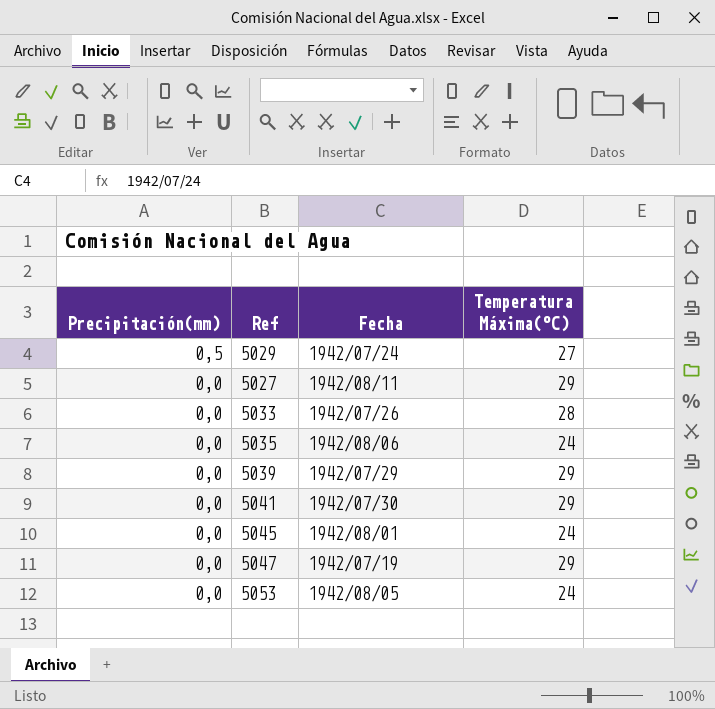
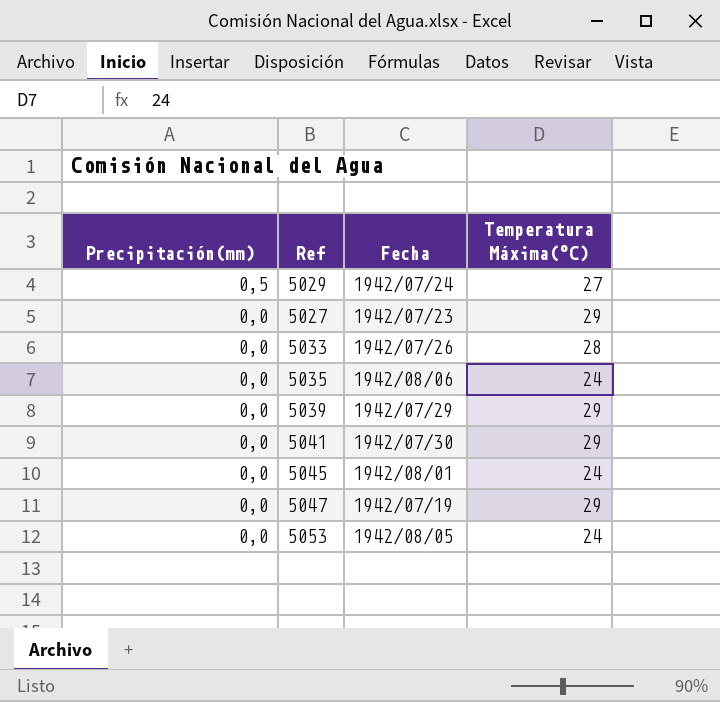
5027 | Fecha: 1942/08/11 -> 1942/07/23

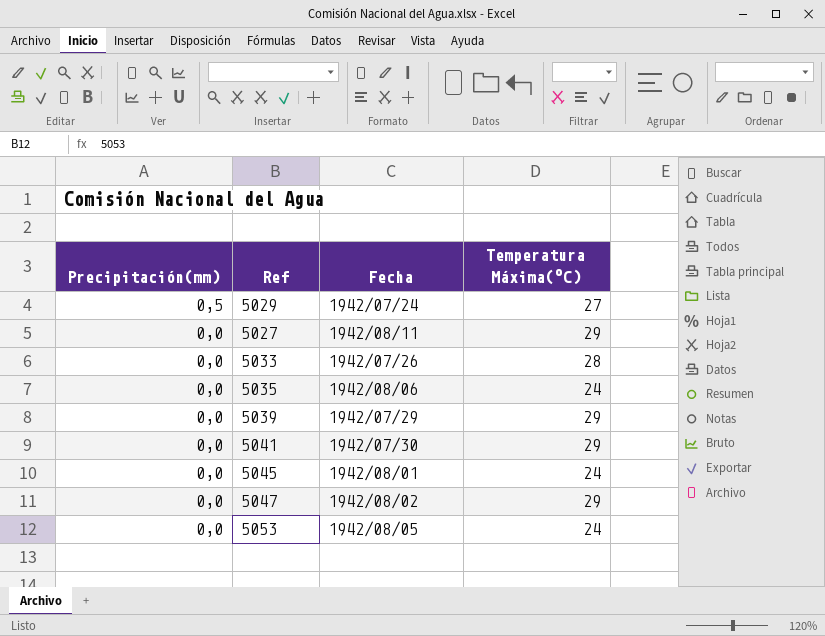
5027 | Fecha: 1942/07/23 -> 1942/08/11
5047 | Fecha: 1942/07/19 -> 1942/08/02

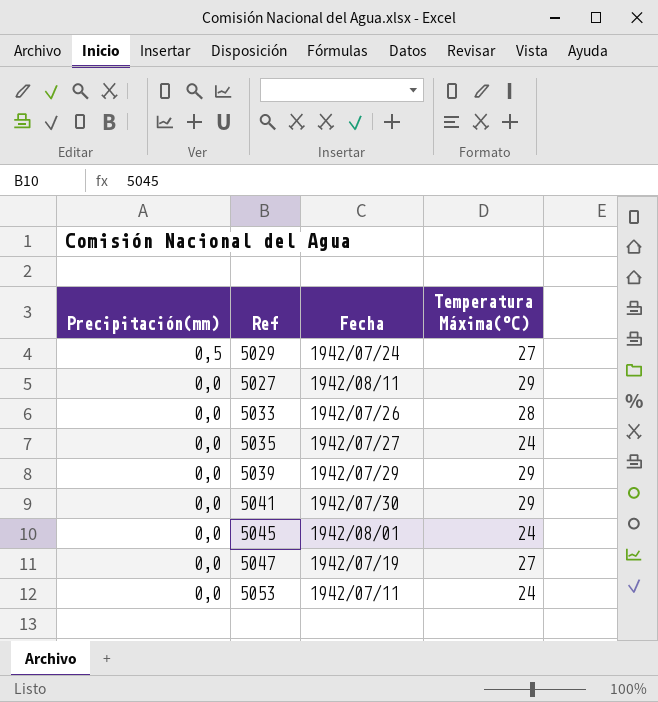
5035 | Fecha: 1942/08/06 -> 1942/07/27
5047 | Fecha: 1942/08/02 -> 1942/07/19
5047 | Temperatura Máxima(ºC): 29 -> 27
5053 | Fecha: 1942/08/05 -> 1942/07/11

